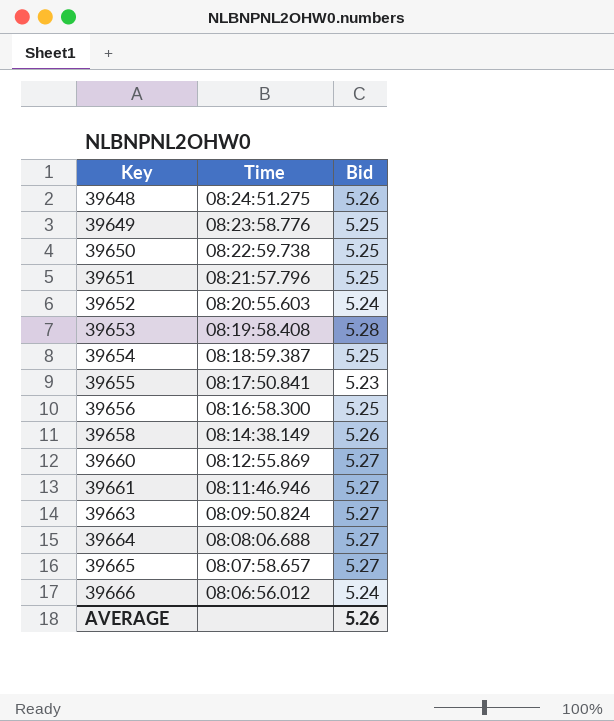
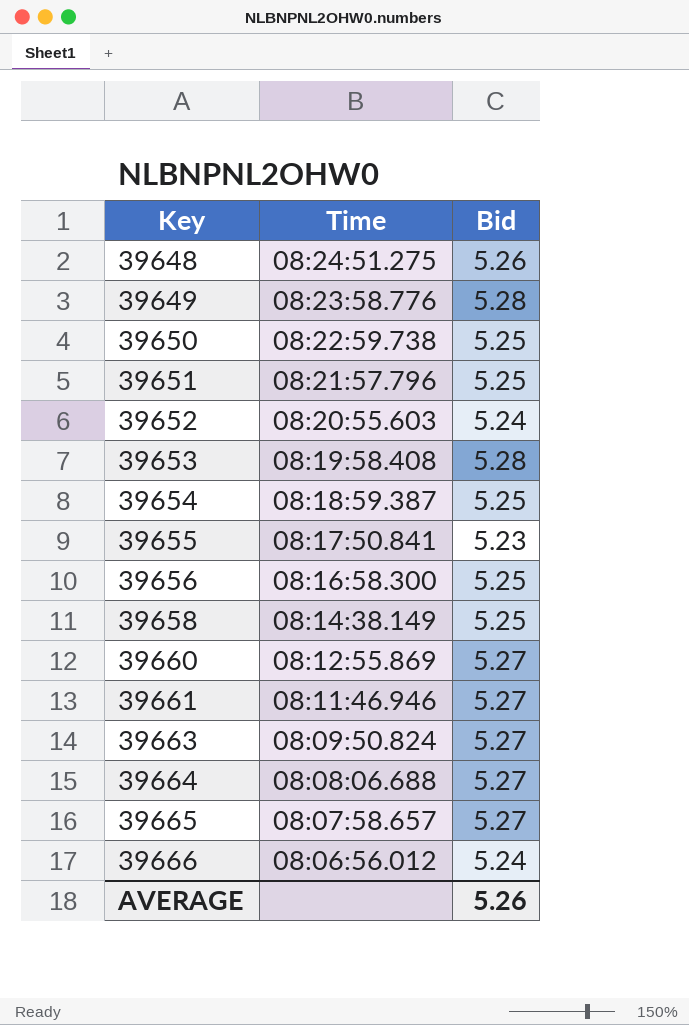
39649 | Bid: 5.25 -> 5.28
39658 | Bid: 5.26 -> 5.25

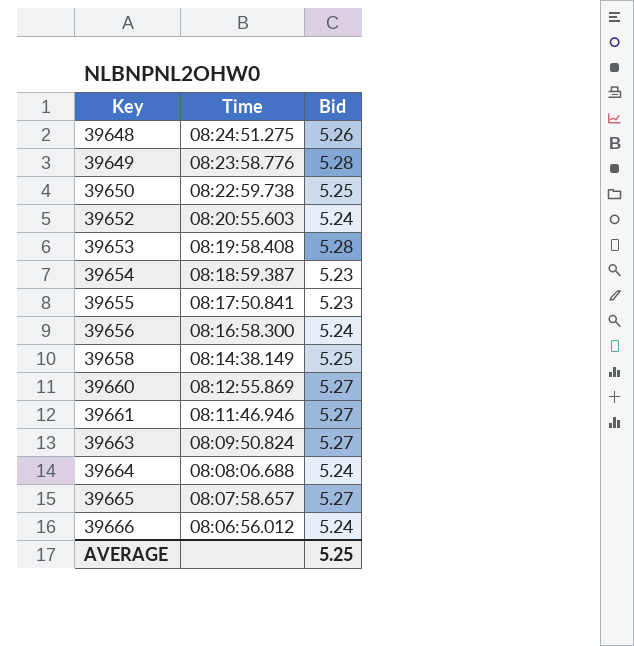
row 39651: 08:21:57.796 | 5.25 -> none
39654 | Bid: 5.25 -> 5.23
39656 | Bid: 5.25 -> 5.24
39664 | Bid: 5.27 -> 5.24
AVERAGE | Bid: 5.26 -> 5.25

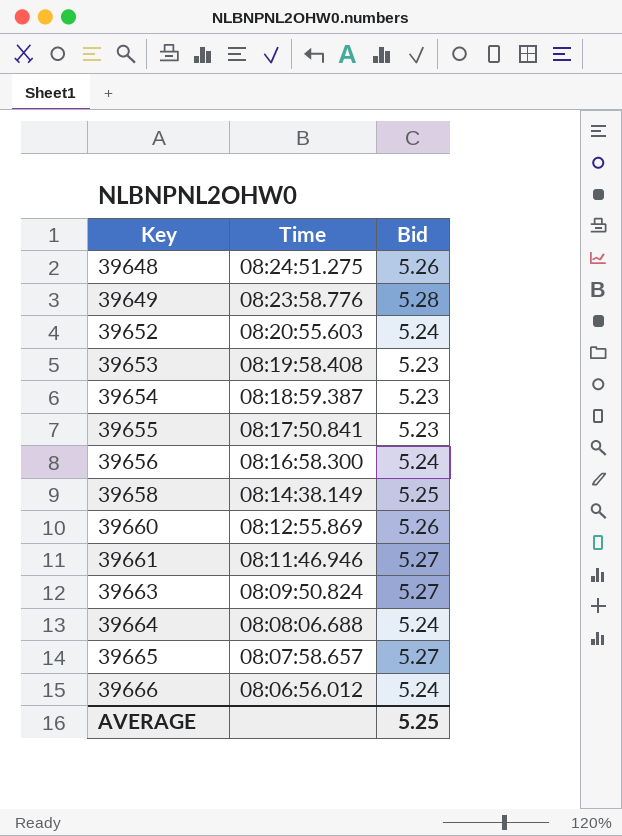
row 39650: 08:22:59.738 | 5.25 -> none
39653 | Bid: 5.28 -> 5.23
39660 | Bid: 5.27 -> 5.26

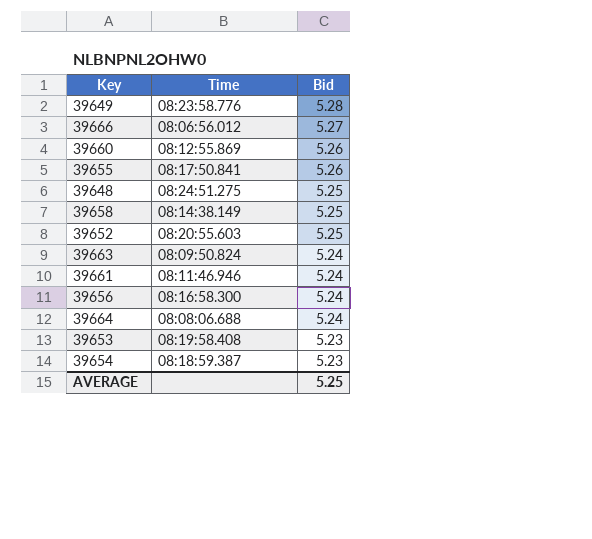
row order: Key ascending -> Bid descending
row 39665: 08:07:58.657 | 5.27 -> none
39666 | Bid: 5.24 -> 5.27
39655 | Bid: 5.23 -> 5.26
39648 | Bid: 5.26 -> 5.25
39652 | Bid: 5.24 -> 5.25
39663 | Bid: 5.27 -> 5.24
39661 | Bid: 5.27 -> 5.24

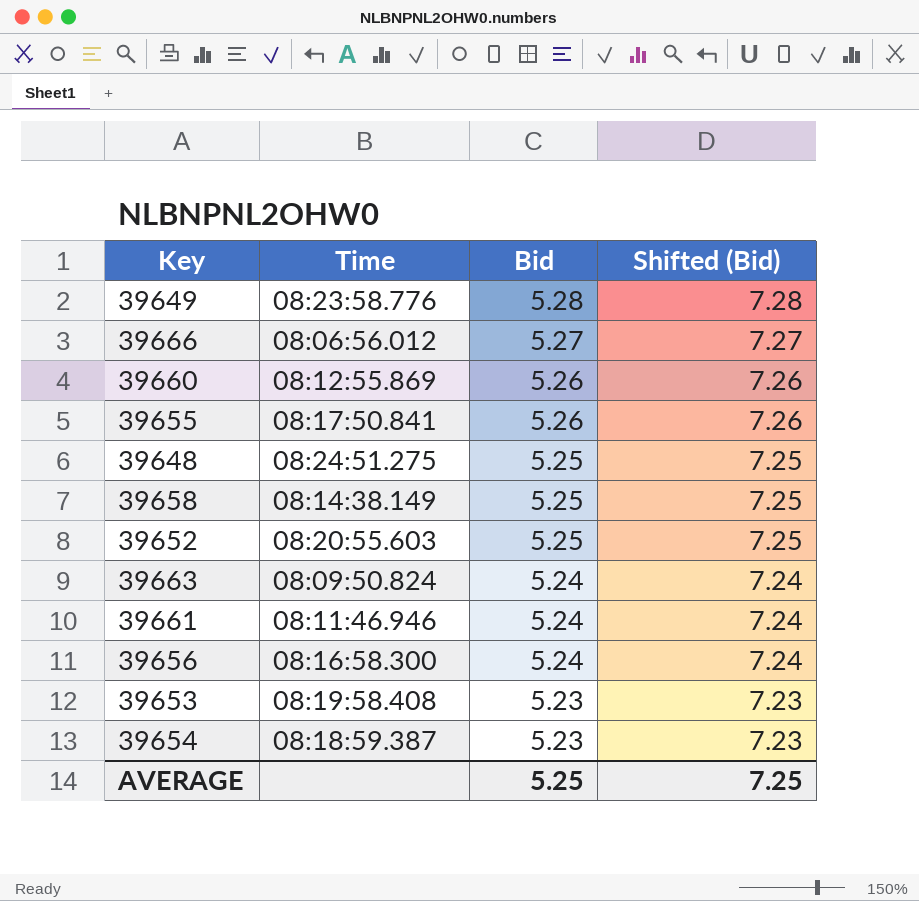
column Shifted (Bid) | formula: none -> [Bid] + 2
row 39664: 08:08:06.688 | 5.24 -> none

